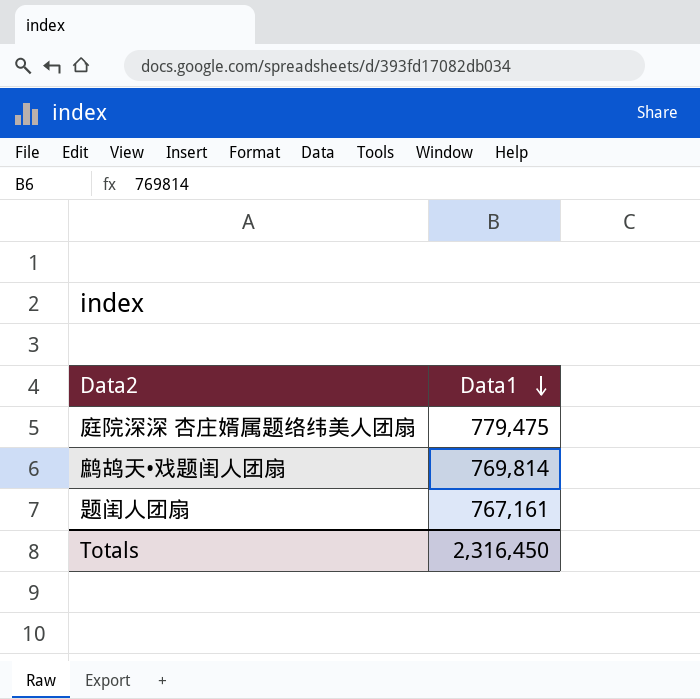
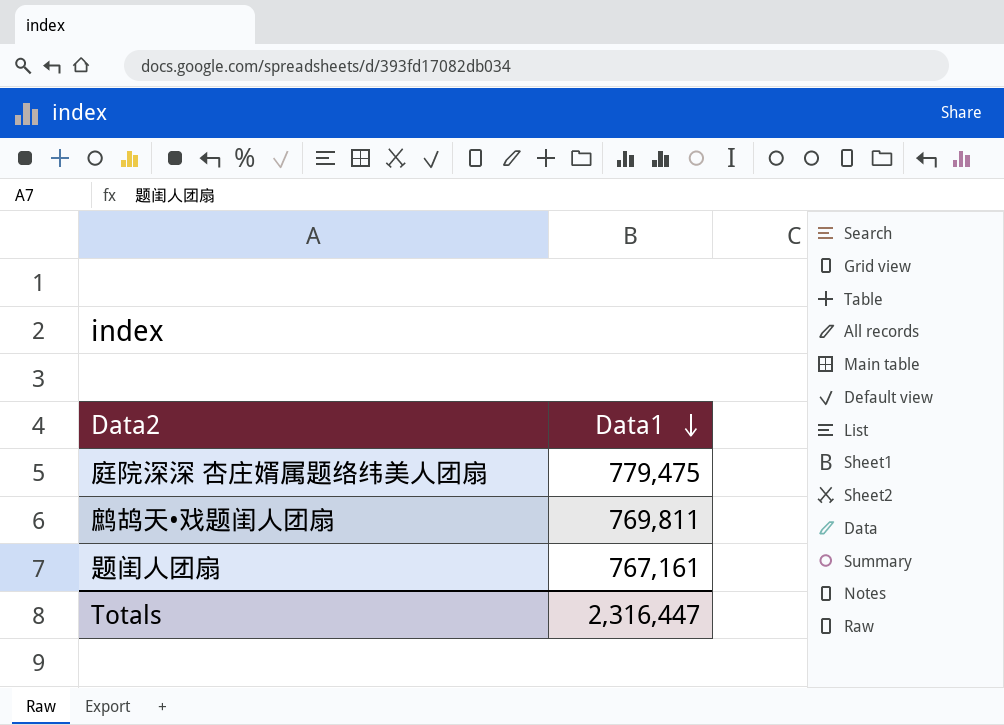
鹧鸪天•戏题闺人团扇 | Data1: 769,814 -> 769,811
Totals | Data1: 2,316,450 -> 2,316,447

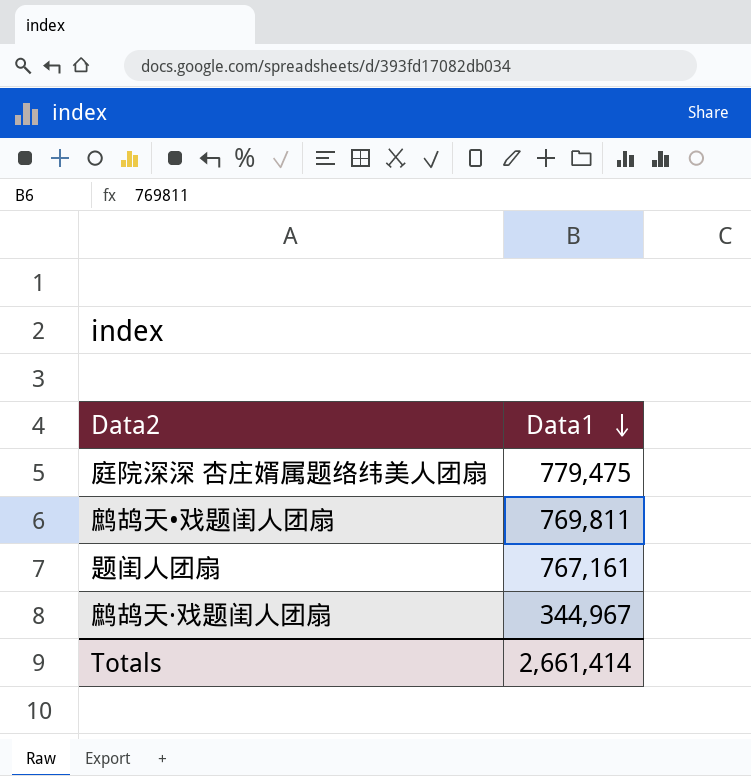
row 鹧鸪天·戏题闺人团扇: none -> 344,967
Totals | Data1: 2,316,447 -> 2,661,414

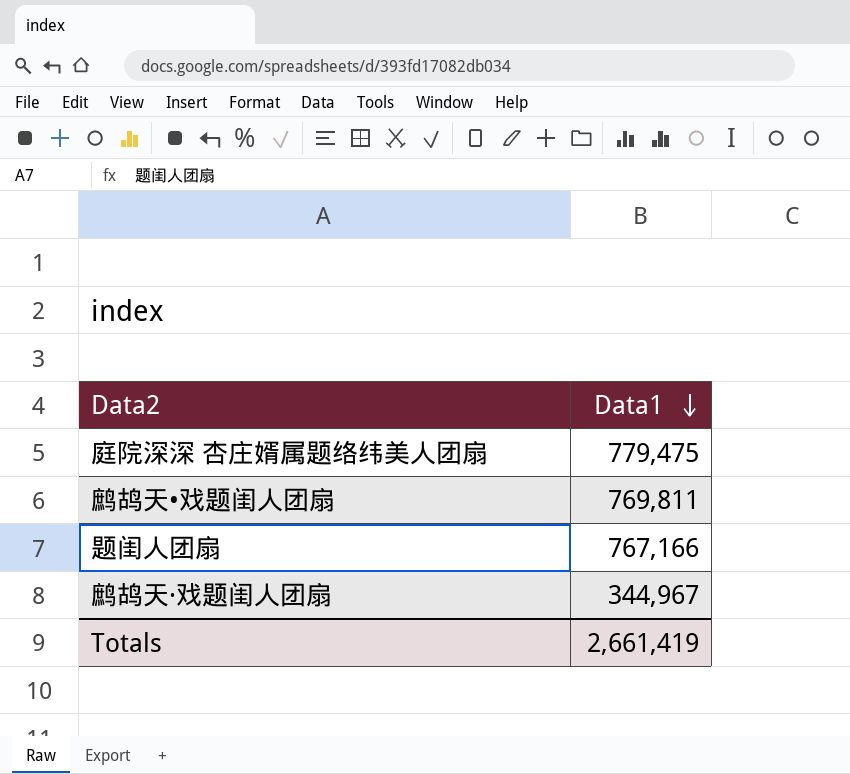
题闺人团扇 | Data1: 767,161 -> 767,166
Totals | Data1: 2,661,414 -> 2,661,419

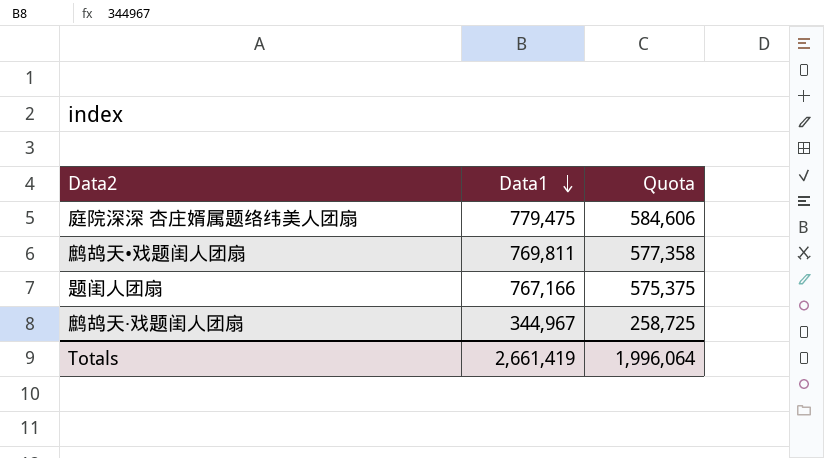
column Quota | formula: none -> [Data1] * 0.75

